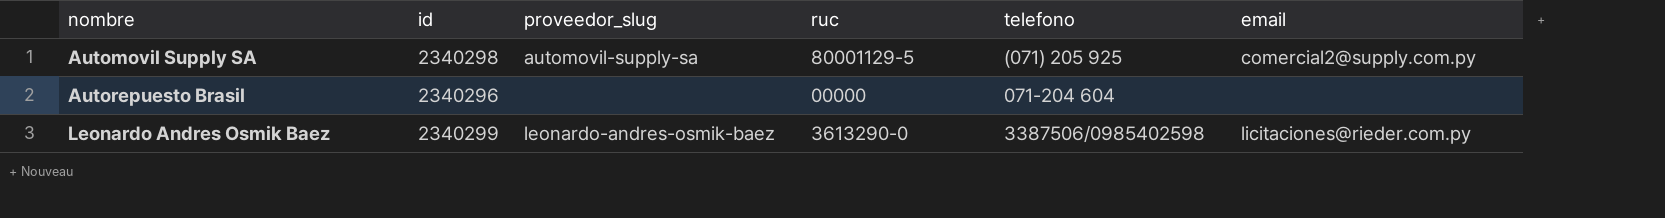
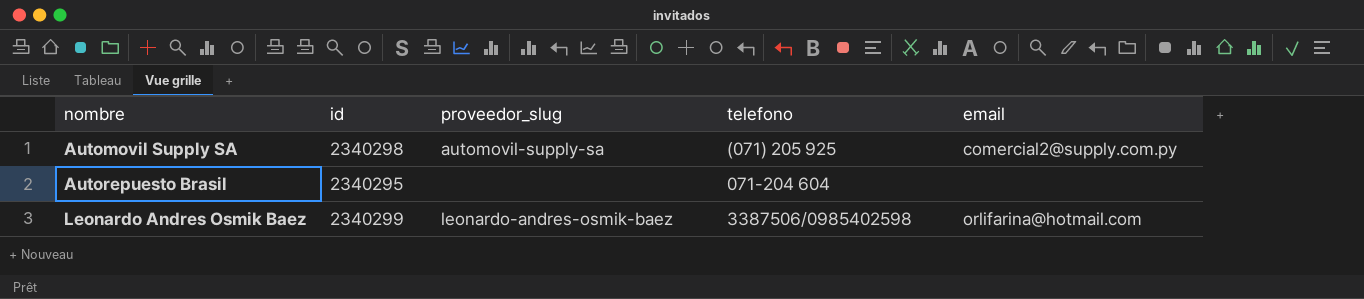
column ruc | position: 4 -> none
Autorepuesto Brasil | id: 2340296 -> 2340295
Leonardo Andres Osmik Baez | email: licitaciones@rieder.com.py -> orlifarina@hotmail.com

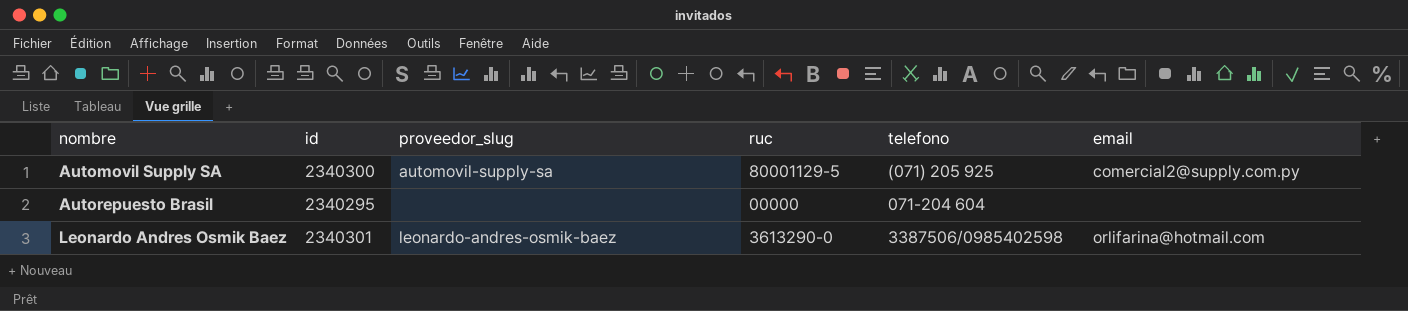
column ruc | position: none -> 4
Automovil Supply SA | id: 2340298 -> 2340300
Leonardo Andres Osmik Baez | id: 2340299 -> 2340301

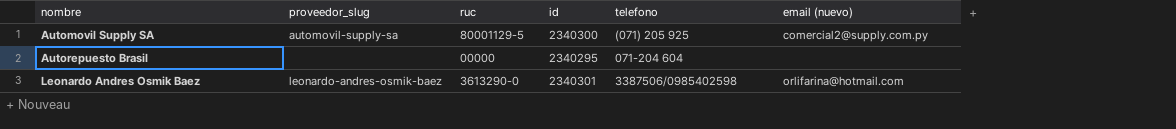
column id | position: 2 -> 4
column name: email -> email (nuevo)

